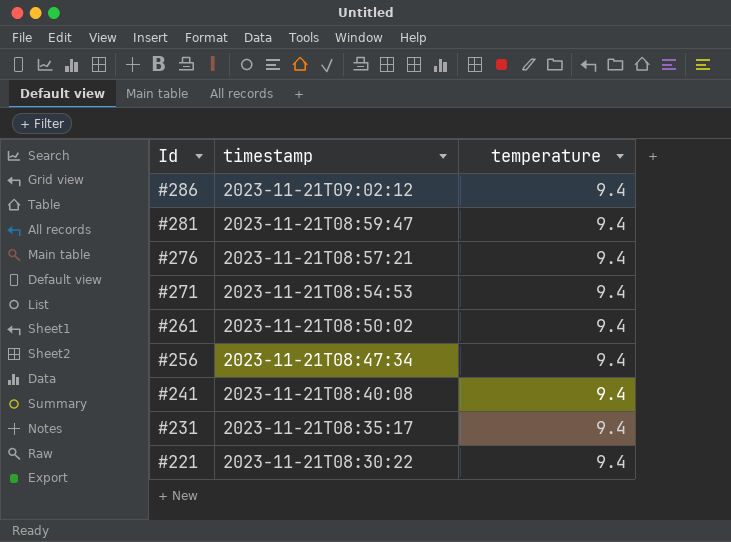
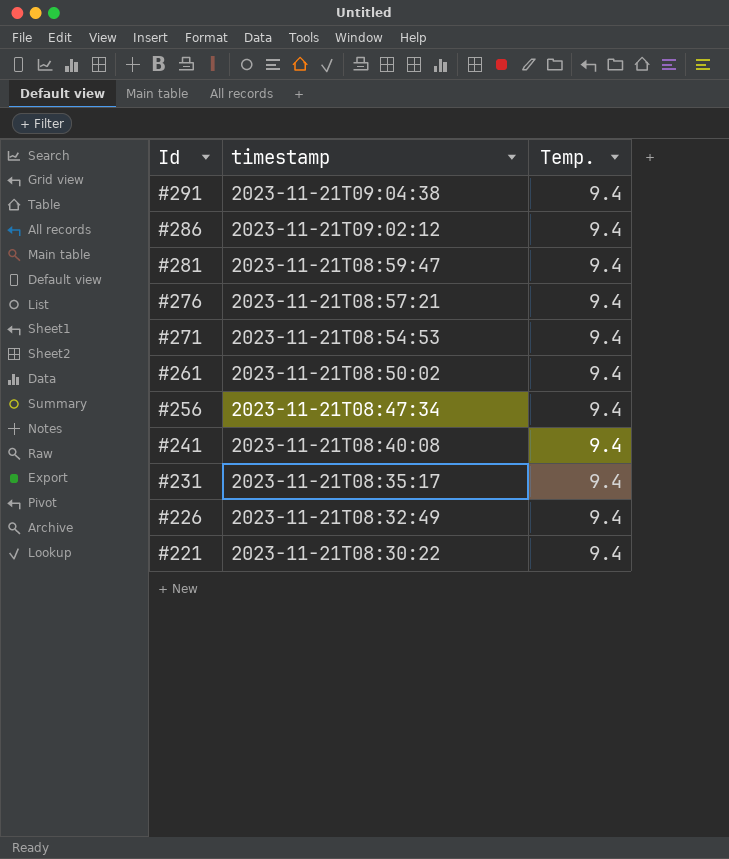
column name: temperature -> Temp.
row #291: none -> 2023-11-21T09:04:38 | 9.4
row #226: none -> 2023-11-21T08:32:49 | 9.4

